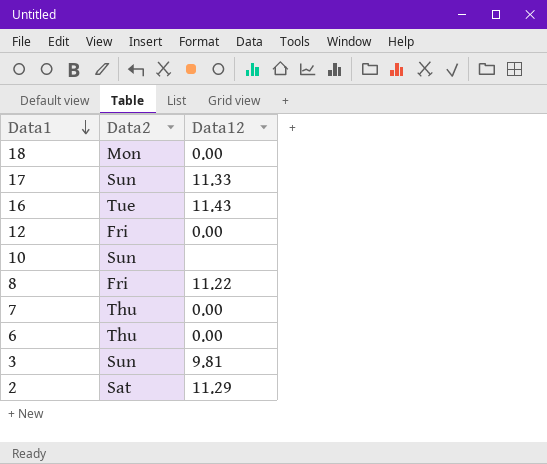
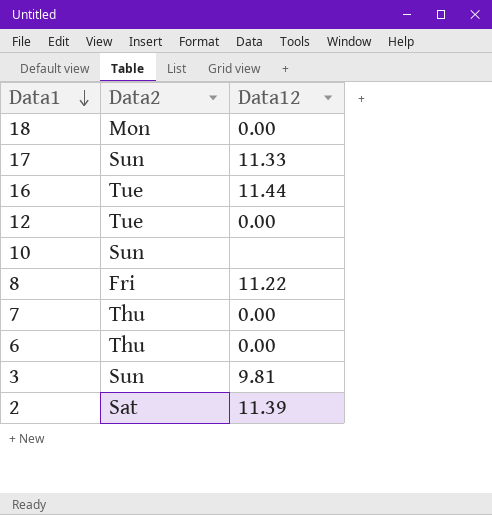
16 | Data12: 11.43 -> 11.44
12 | Data2: Fri -> Tue
2 | Data12: 11.29 -> 11.39

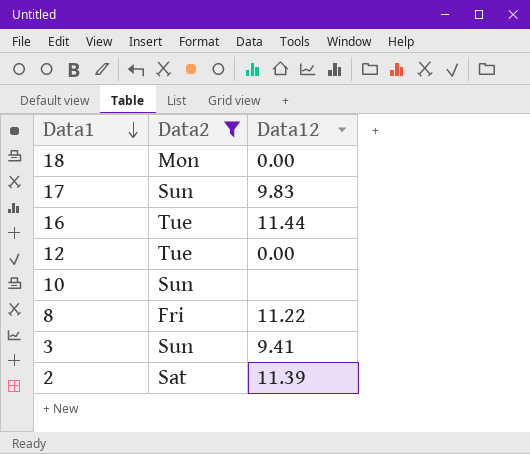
filter: none -> Data2 != Thu
17 | Data12: 11.33 -> 9.83
3 | Data12: 9.81 -> 9.41

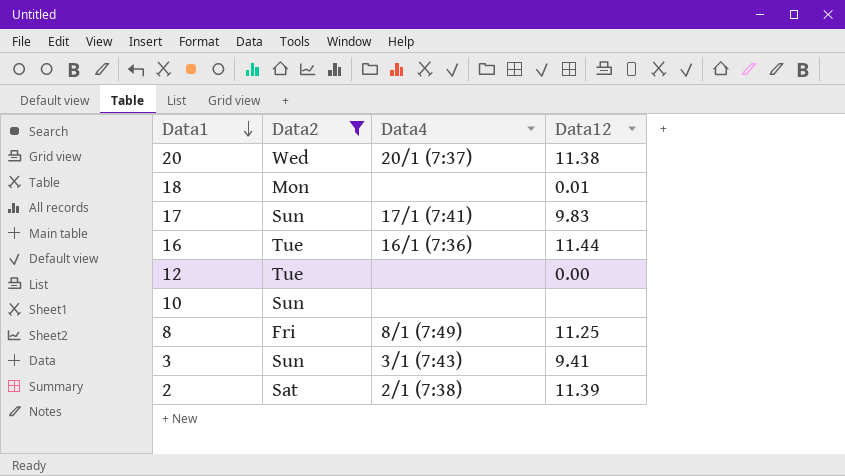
column Data4 | position: none -> 3
row 20: none -> Wed | 20/1 (7:37) | 11.38
18 | Data12: 0.00 -> 0.01
8 | Data12: 11.22 -> 11.25

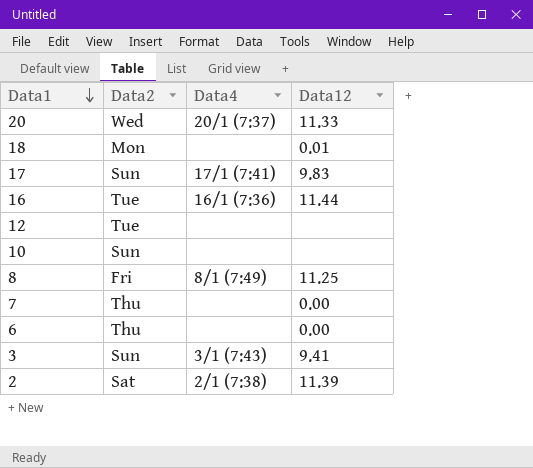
filter: Data2 != Thu -> none
20 | Data12: 11.38 -> 11.33
12 | Data12: 0.00 -> none

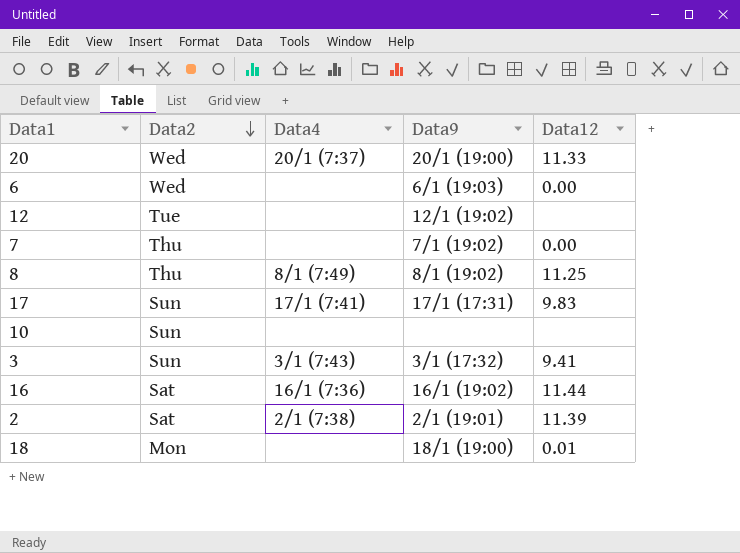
row order: Data1 descending -> Data2 descending
column Data9 | position: none -> 4
6 | Data2: Thu -> Wed
8 | Data2: Fri -> Thu
16 | Data2: Tue -> Sat

